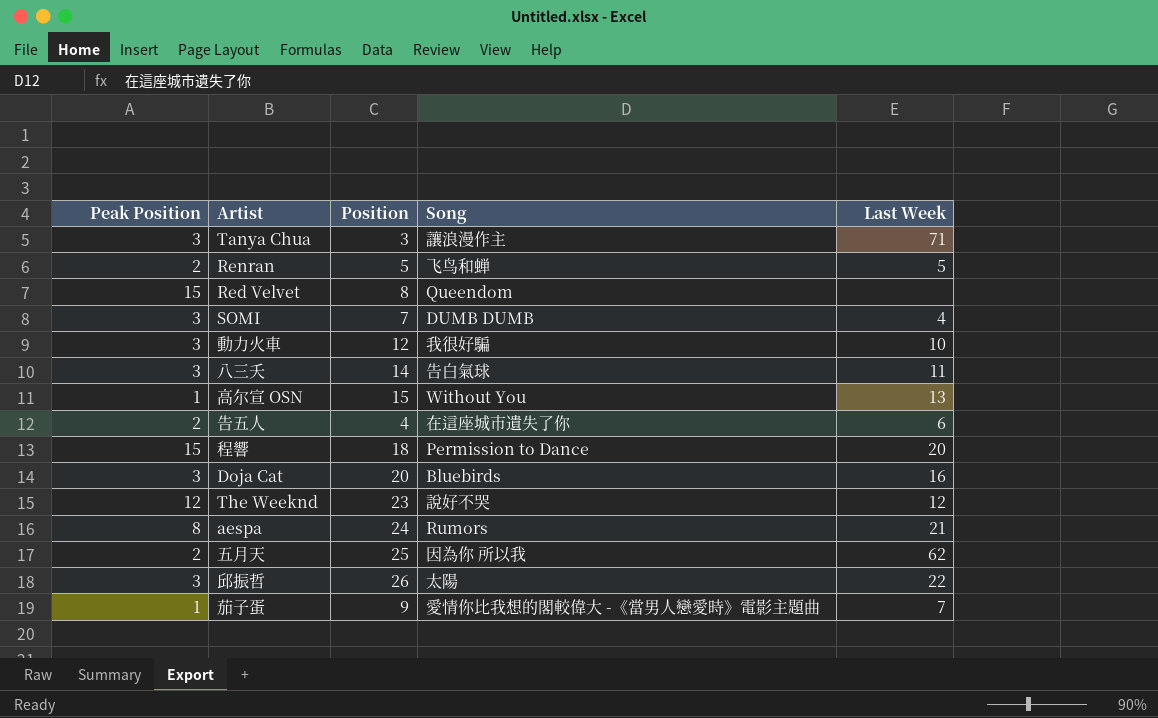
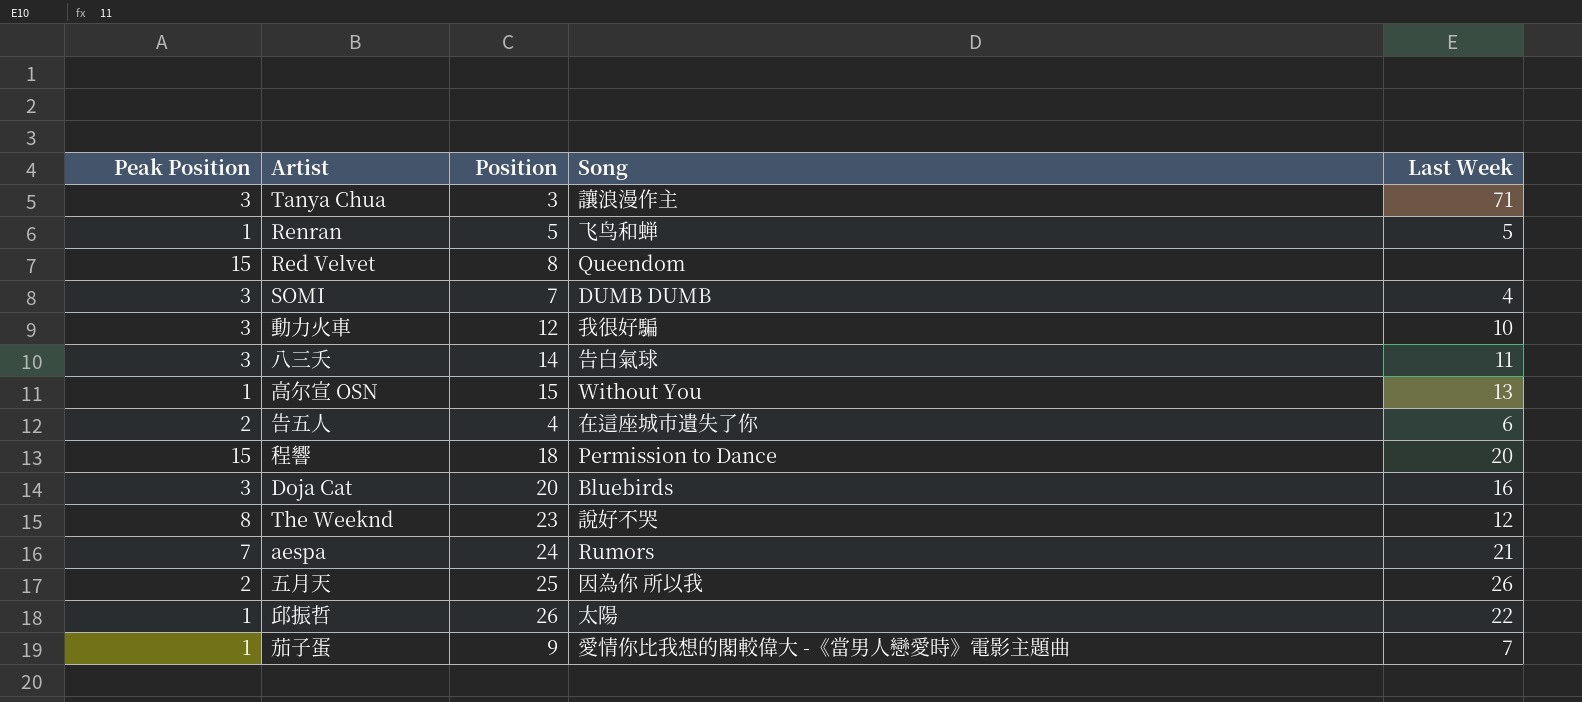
Renran | Peak Position: 2 -> 1
The Weeknd | Peak Position: 12 -> 8
aespa | Peak Position: 8 -> 7
五月天 | Last Week: 62 -> 26
邱振哲 | Peak Position: 3 -> 1

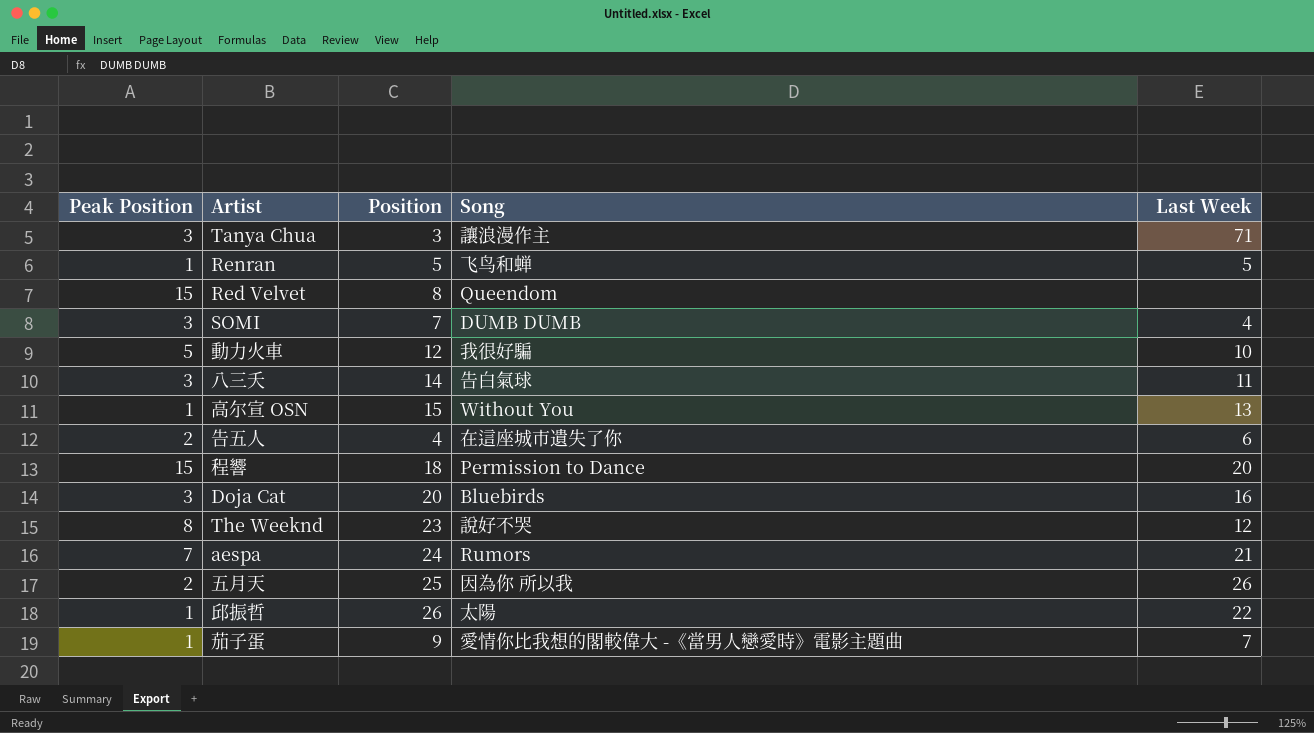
動力火車 | Peak Position: 3 -> 5

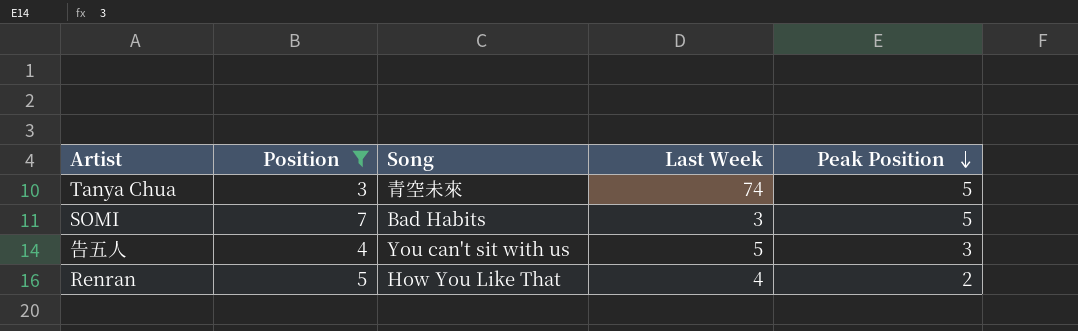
filter: none -> Position <= 7
row order: none -> Peak Position descending
column Peak Position | position: 1 -> 5
Tanya Chua | Song: 讓浪漫作主 -> 青空未來
Tanya Chua | Last Week: 71 -> 74
Tanya Chua | Peak Position: 3 -> 5
SOMI | Song: DUMB DUMB -> Bad Habits
SOMI | Last Week: 4 -> 3
SOMI | Peak Position: 3 -> 5
告五人 | Song: 在這座城市遺失了你 -> You can't sit with us
告五人 | Last Week: 6 -> 5
告五人 | Peak Position: 2 -> 3
Renran | Song: 飞鸟和蝉 -> How You Like That
Renran | Last Week: 5 -> 4
Renran | Peak Position: 1 -> 2

